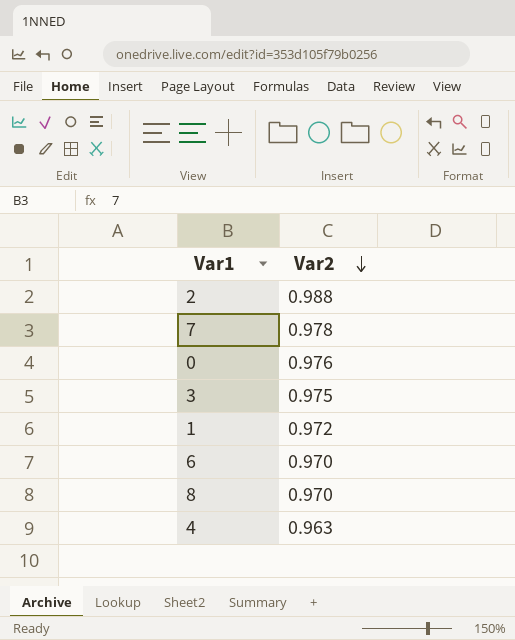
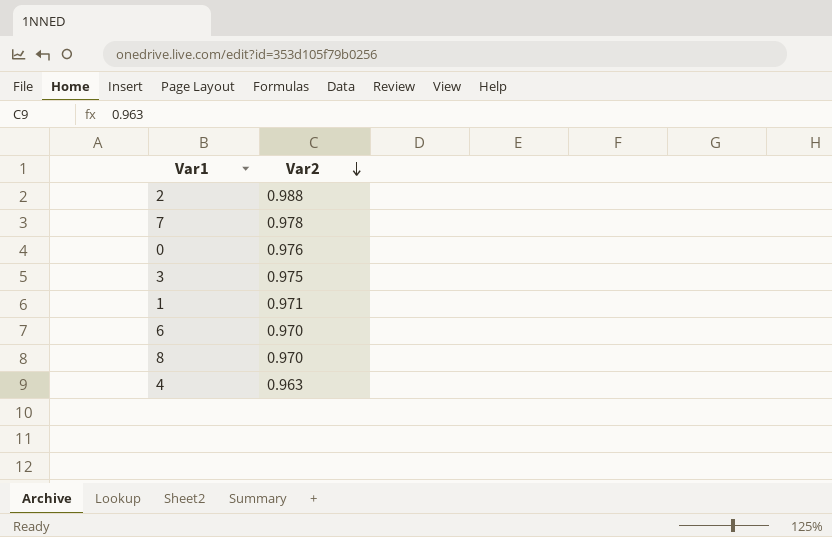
1 | Var2: 0.972 -> 0.971

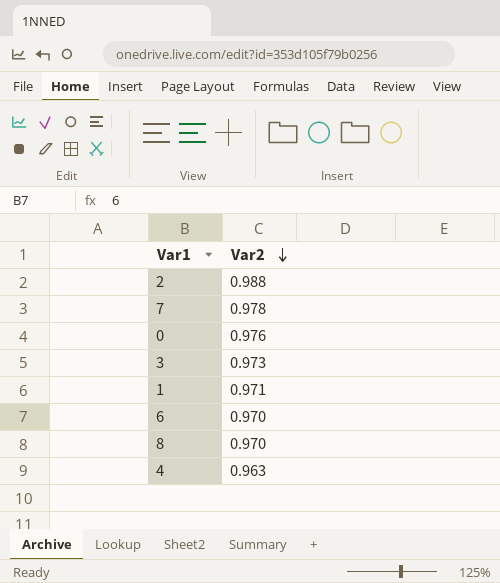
3 | Var2: 0.975 -> 0.973

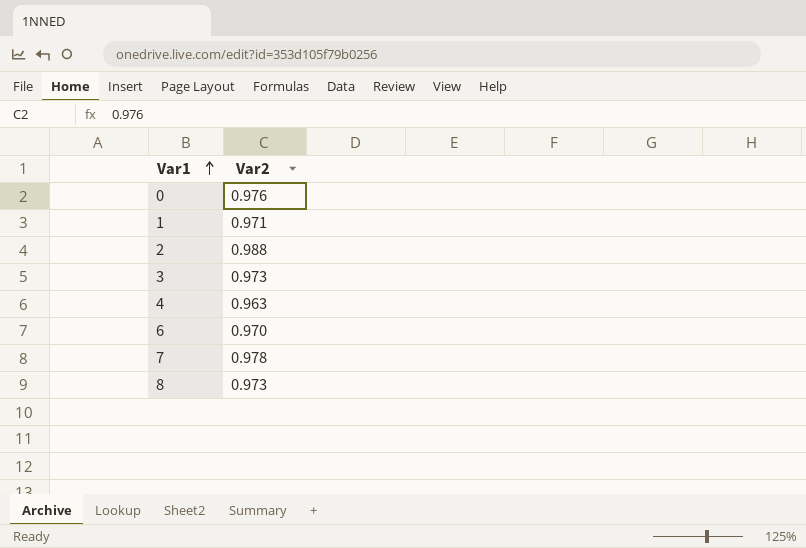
row order: Var2 descending -> Var1 ascending
8 | Var2: 0.970 -> 0.973

